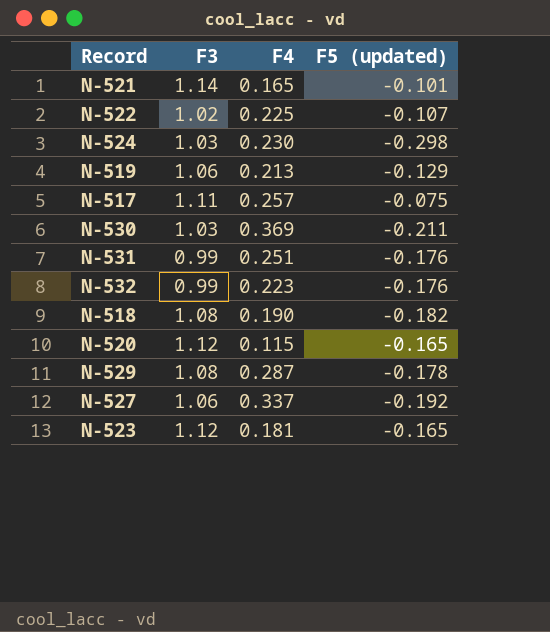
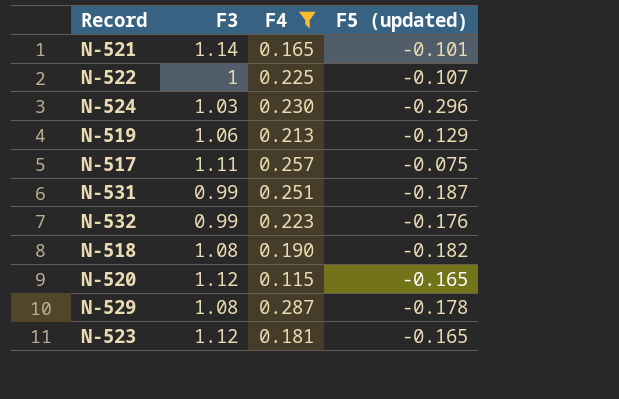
filter: none -> F4 <= 0.287
N-522 | F3: 1.02 -> 1
N-524 | F5 (updated): -0.298 -> -0.296
N-531 | F5 (updated): -0.176 -> -0.187

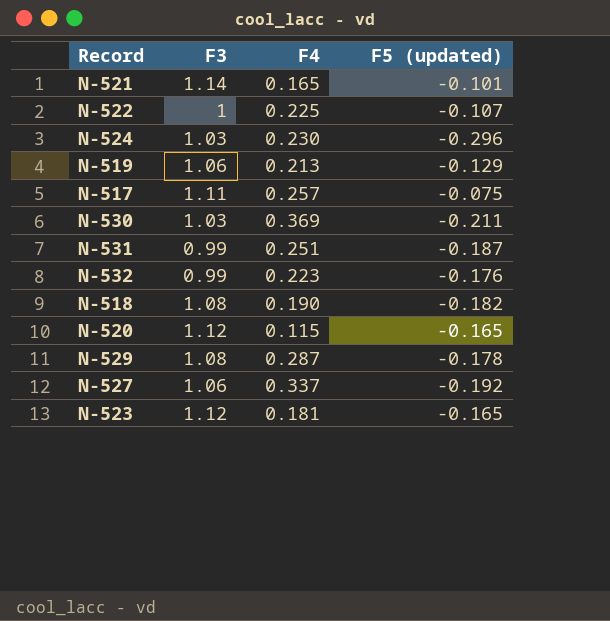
filter: F4 <= 0.287 -> none

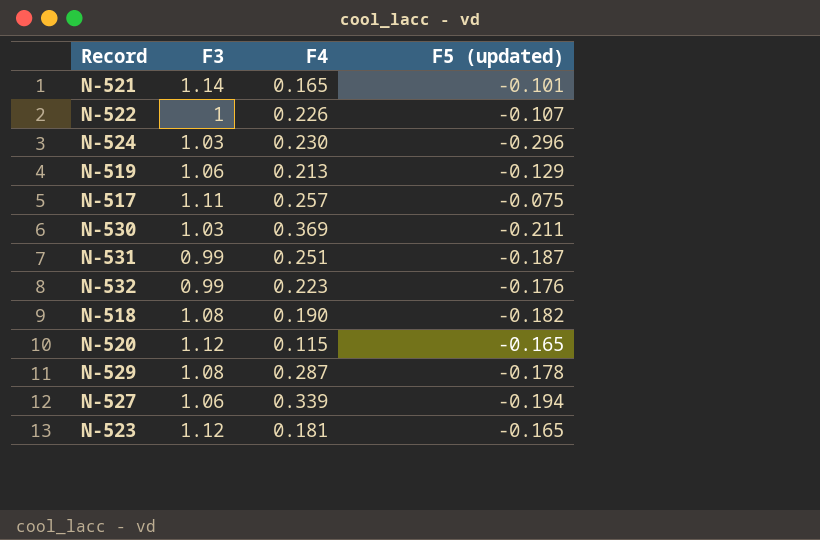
N-522 | F4: 0.225 -> 0.226
N-527 | F4: 0.337 -> 0.339
N-527 | F5 (updated): -0.192 -> -0.194

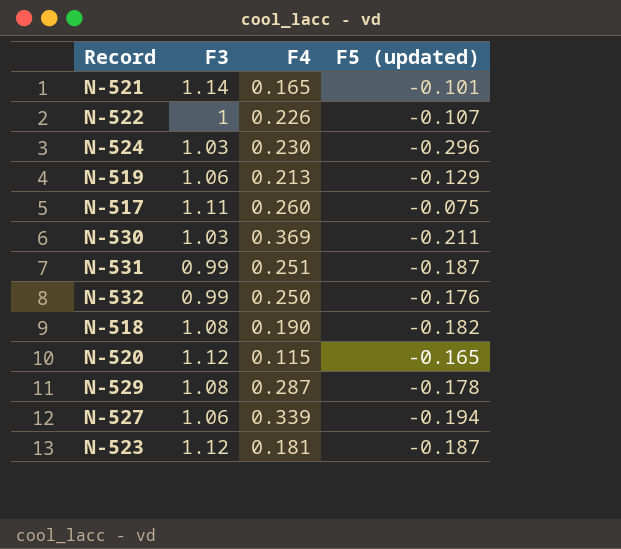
N-517 | F4: 0.257 -> 0.260
N-532 | F4: 0.223 -> 0.250
N-523 | F5 (updated): -0.165 -> -0.187

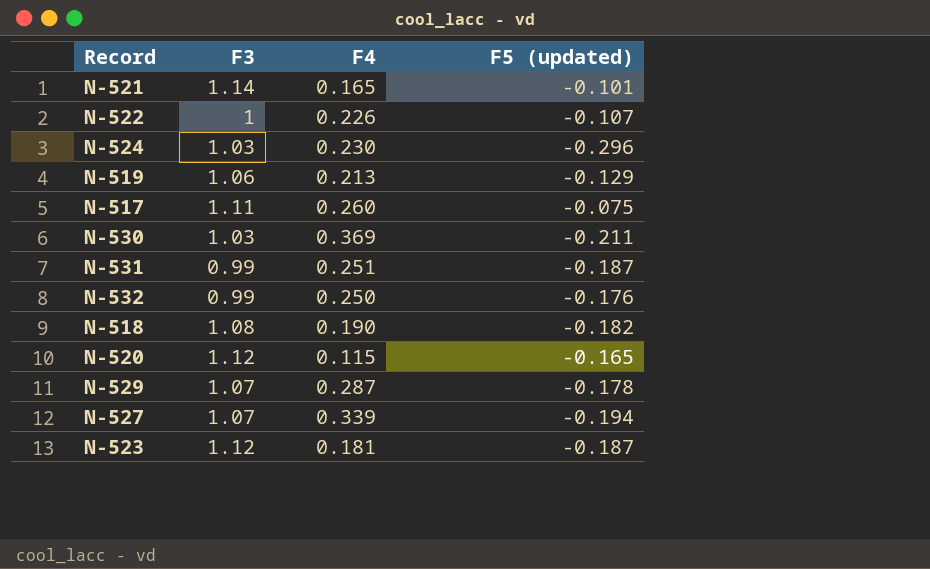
N-529 | F3: 1.08 -> 1.07
N-527 | F3: 1.06 -> 1.07

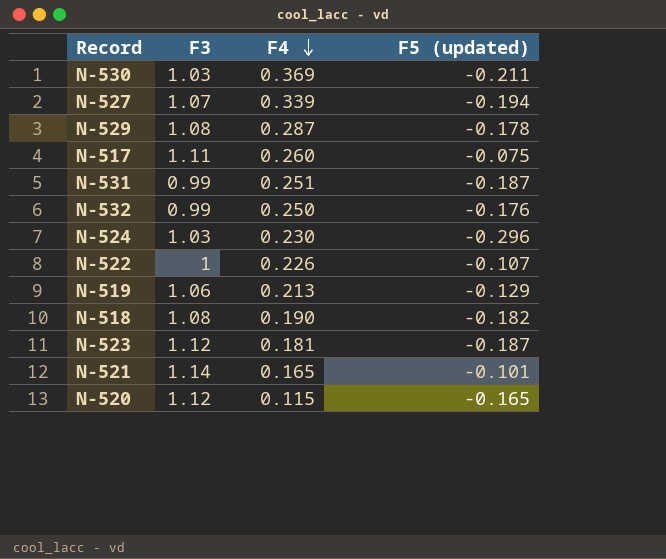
row order: none -> F4 descending
N-529 | F3: 1.07 -> 1.08

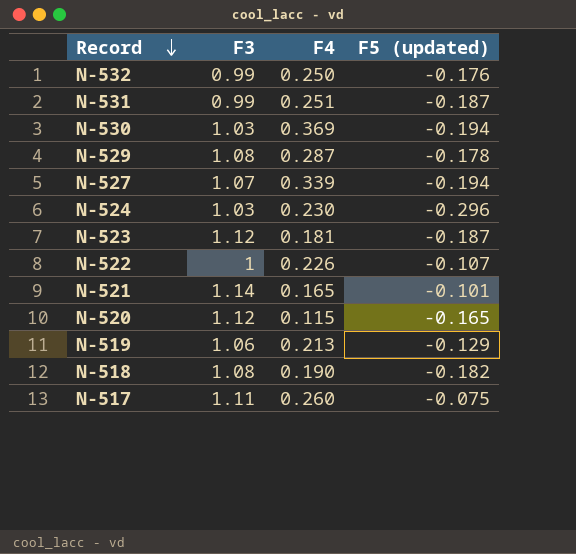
row order: F4 descending -> Record descending
N-530 | F5 (updated): -0.211 -> -0.194

